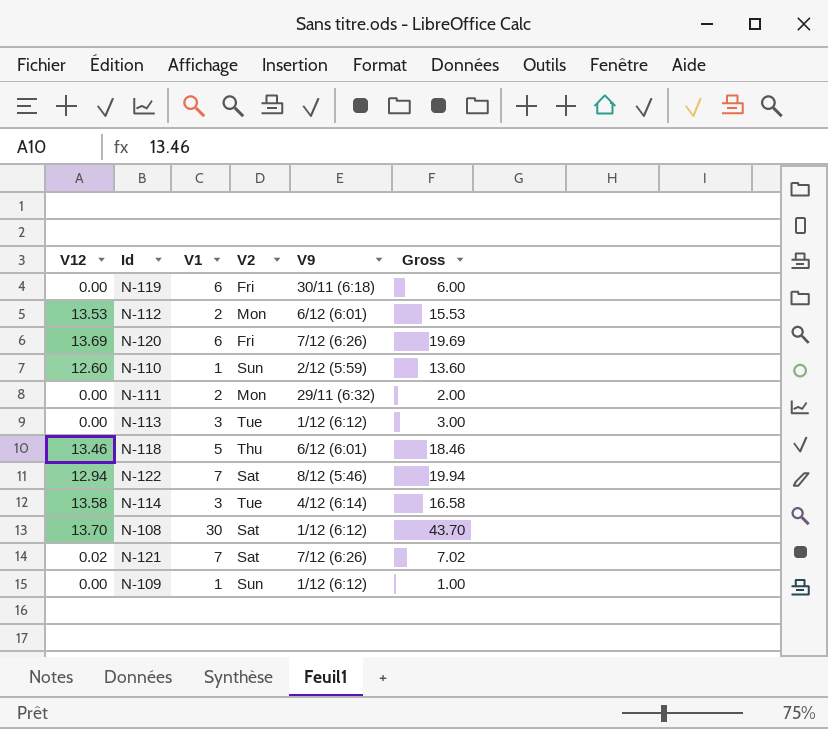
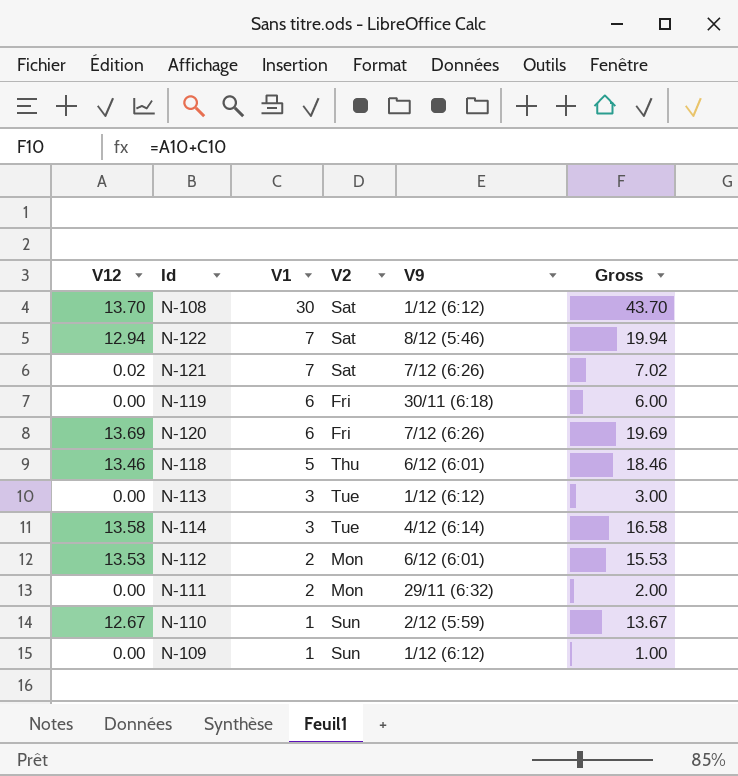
row order: none -> V1 descending
N-110 | V12: 12.60 -> 12.67
N-110 | Gross: 13.60 -> 13.67

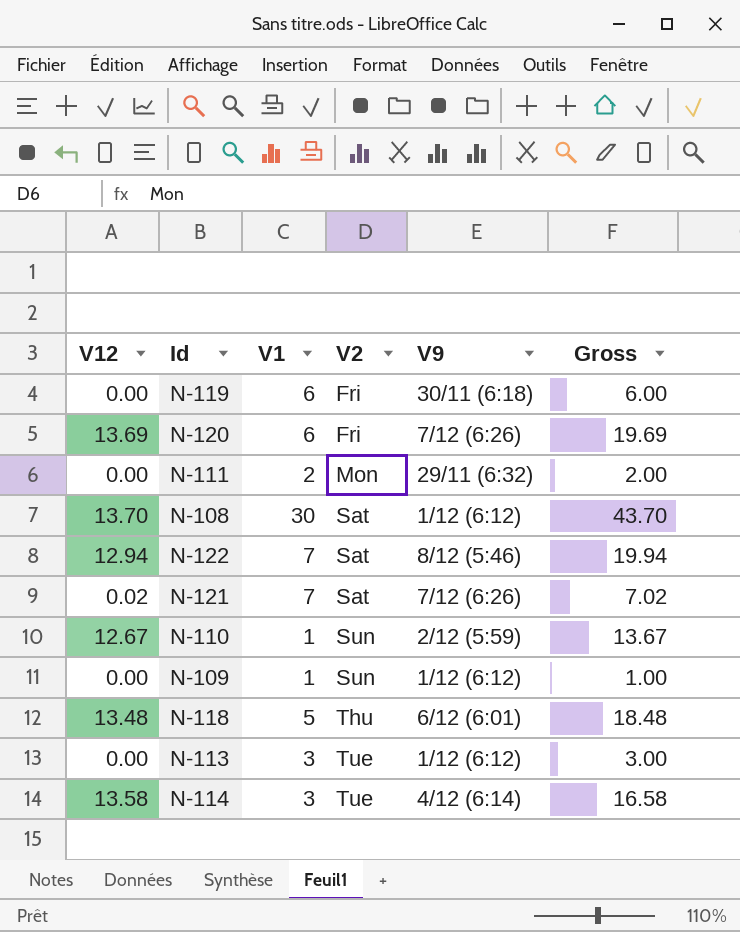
row order: V1 descending -> V2 ascending
row N-112: 13.53 | 2 | Mon | 6/12 (6:01) | 15.53 -> none
N-118 | V12: 13.46 -> 13.48
N-118 | Gross: 18.46 -> 18.48

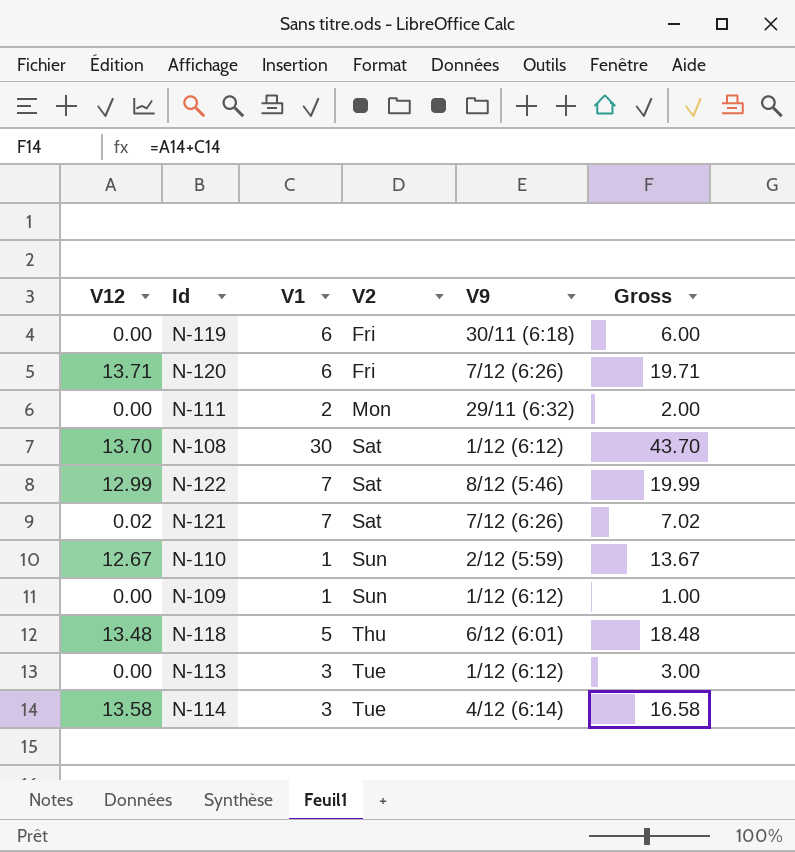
N-120 | V12: 13.69 -> 13.71
N-120 | Gross: 19.69 -> 19.71
N-122 | V12: 12.94 -> 12.99
N-122 | Gross: 19.94 -> 19.99

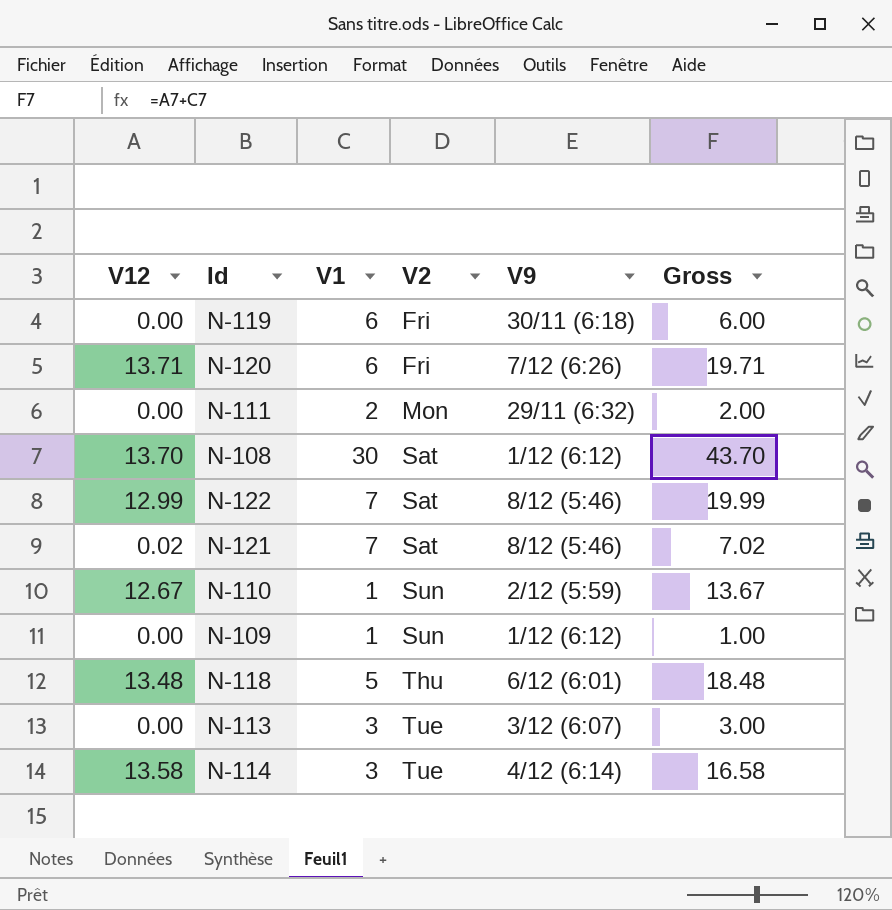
N-121 | V9: 7/12 (6:26) -> 8/12 (5:46)
N-113 | V9: 1/12 (6:12) -> 3/12 (6:07)

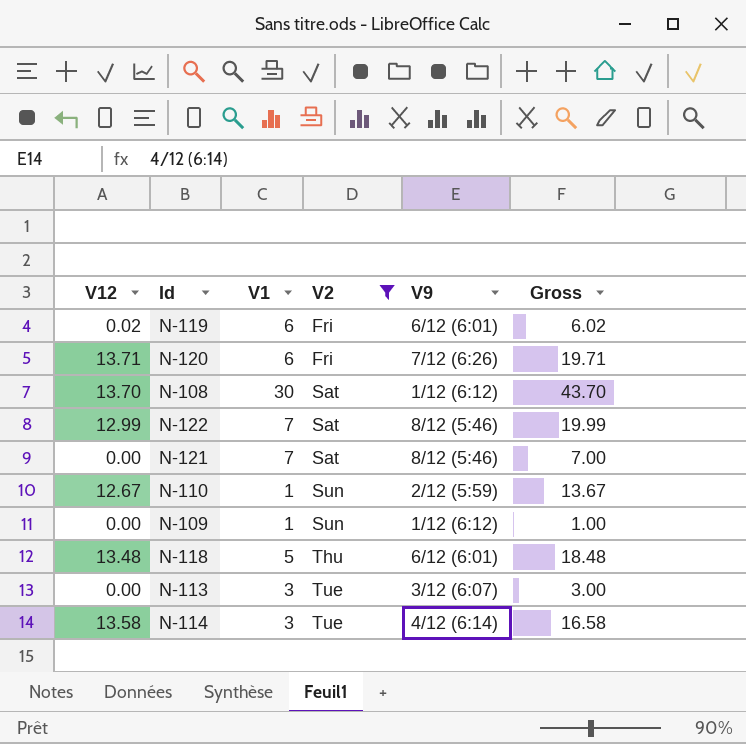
filter: none -> V2 != Mon
N-119 | V12: 0.00 -> 0.02
N-119 | V9: 30/11 (6:18) -> 6/12 (6:01)
N-119 | Gross: 6.00 -> 6.02
N-121 | V12: 0.02 -> 0.00
N-121 | Gross: 7.02 -> 7.00

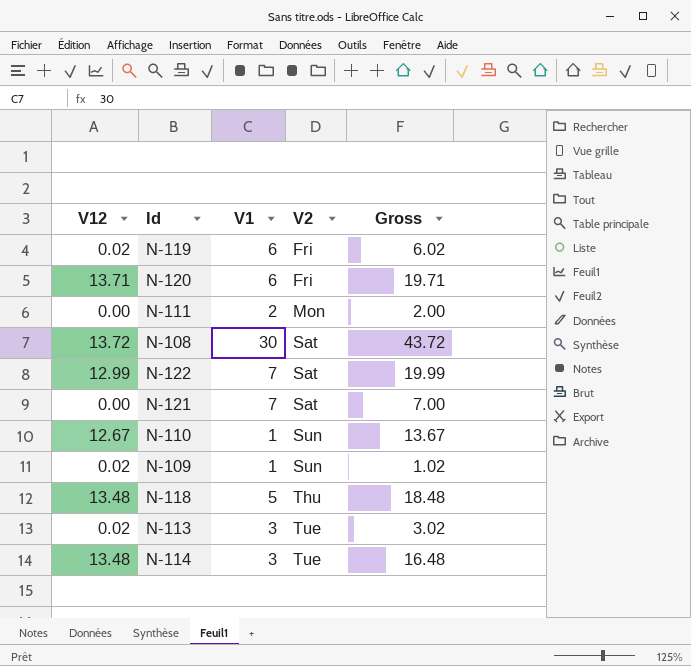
filter: V2 != Mon -> none
column V9 | position: 5 -> none
N-108 | V12: 13.70 -> 13.72
N-108 | Gross: 43.70 -> 43.72
N-109 | V12: 0.00 -> 0.02
N-109 | Gross: 1.00 -> 1.02
N-113 | V12: 0.00 -> 0.02
N-113 | Gross: 3.00 -> 3.02
N-114 | V12: 13.58 -> 13.48
N-114 | Gross: 16.58 -> 16.48

